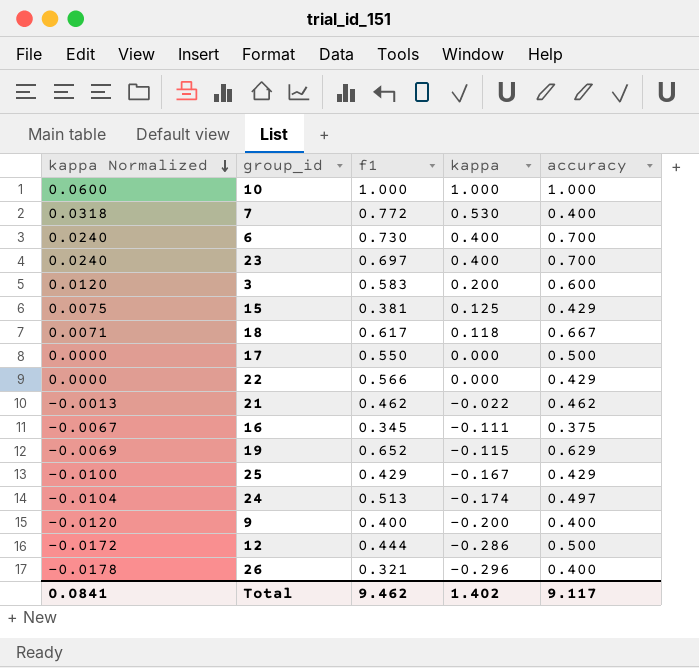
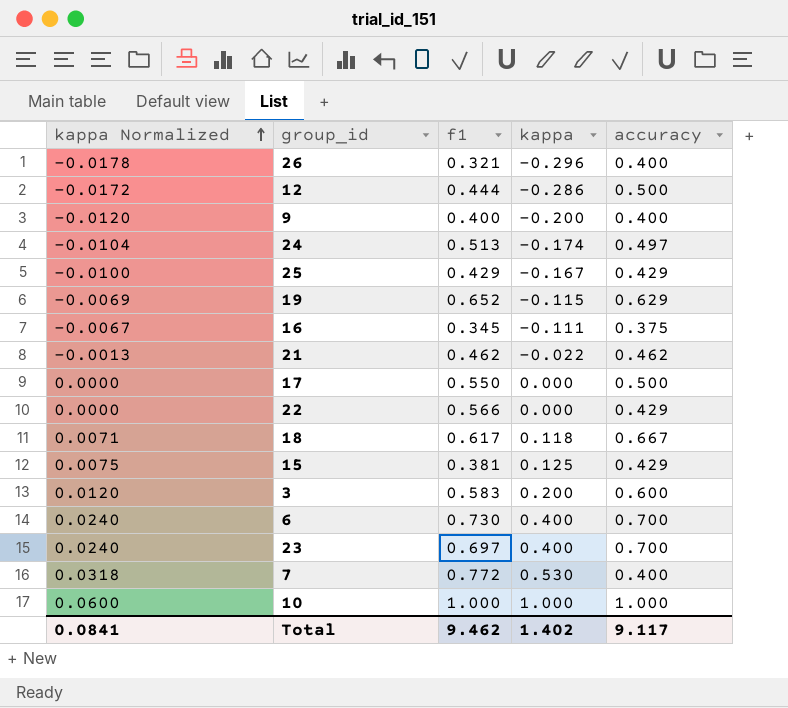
row order: kappa Normalized descending -> kappa Normalized ascending

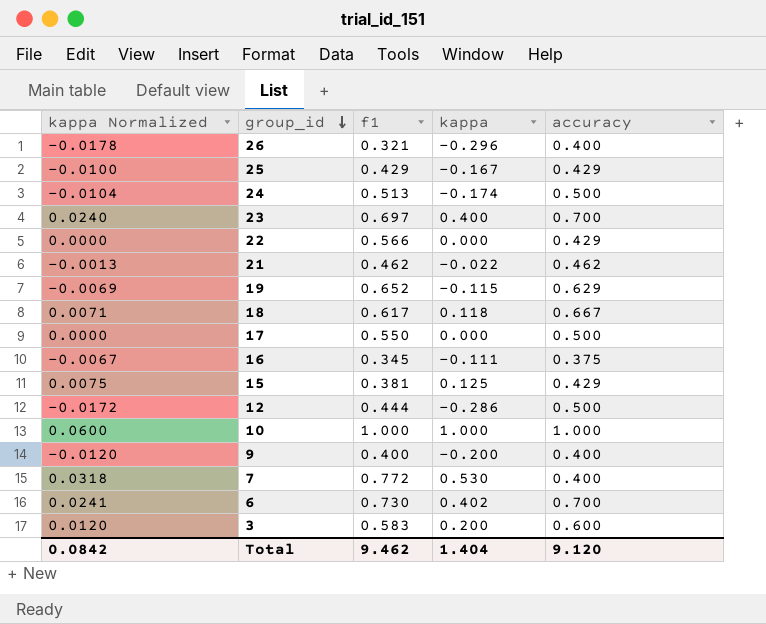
row order: kappa Normalized ascending -> group_id descending
24 | accuracy: 0.497 -> 0.500
6 | kappa Normalized: 0.0240 -> 0.0241
6 | kappa: 0.400 -> 0.402
Total | kappa Normalized: 0.0841 -> 0.0842
Total | kappa: 1.402 -> 1.404
Total | accuracy: 9.117 -> 9.120

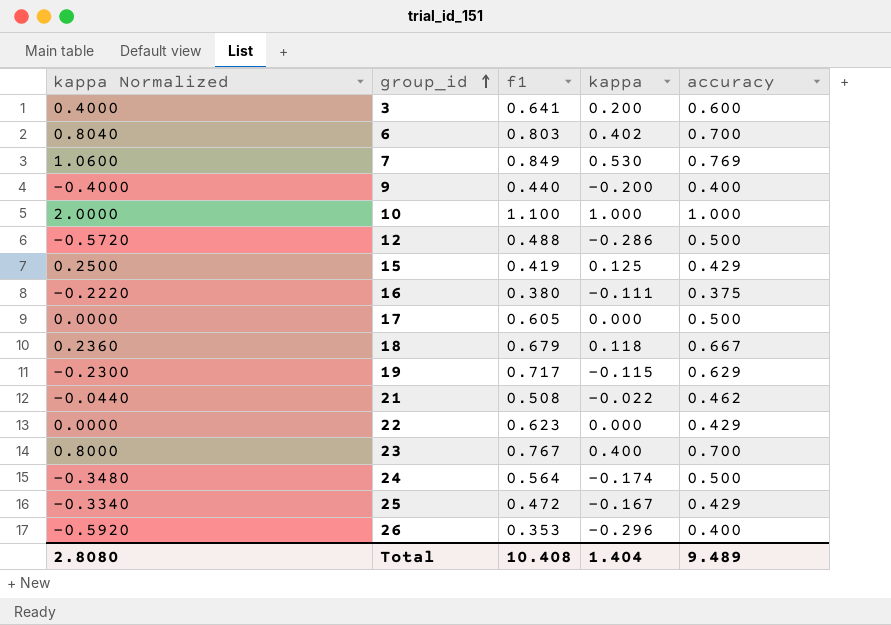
row order: group_id descending -> group_id ascending
column kappa Normalized | formula: [kappa] * 0.06 -> [kappa] * 2
3 | f1: 0.583 -> 0.641
6 | f1: 0.730 -> 0.803
7 | f1: 0.772 -> 0.849
7 | accuracy: 0.400 -> 0.769
9 | f1: 0.400 -> 0.440
10 | f1: 1.000 -> 1.100
12 | f1: 0.444 -> 0.488
15 | f1: 0.381 -> 0.419
16 | f1: 0.345 -> 0.380
17 | f1: 0.550 -> 0.605
18 | f1: 0.617 -> 0.679
19 | f1: 0.652 -> 0.717
21 | f1: 0.462 -> 0.508
22 | f1: 0.566 -> 0.623
23 | f1: 0.697 -> 0.767
24 | f1: 0.513 -> 0.564
25 | f1: 0.429 -> 0.472
26 | f1: 0.321 -> 0.353
Total | kappa Normalized: 0.0842 -> 2.8080
Total | f1: 9.462 -> 10.408
Total | accuracy: 9.120 -> 9.489

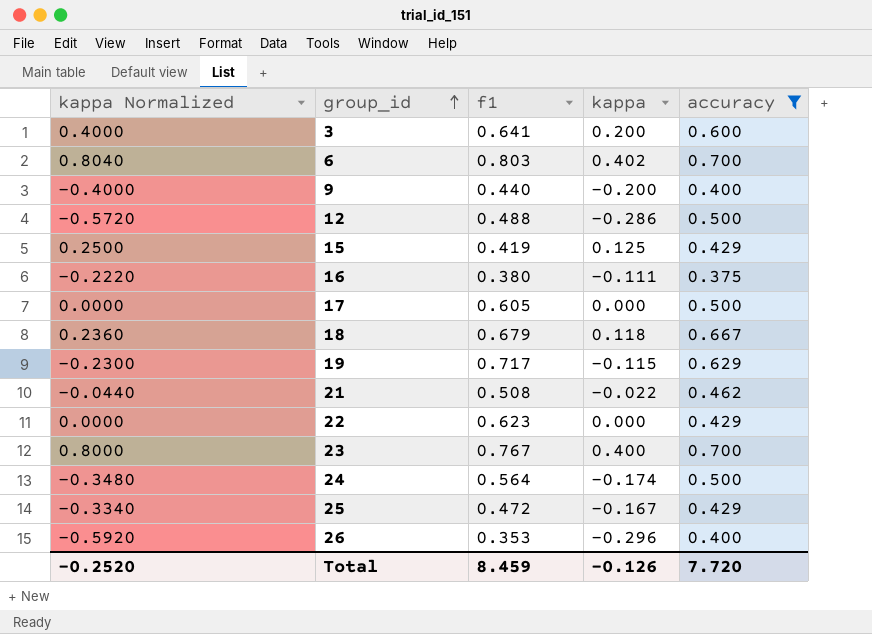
filter: none -> accuracy <= 0.700
Total | kappa Normalized: 2.8080 -> -0.2520
Total | f1: 10.408 -> 8.459
Total | kappa: 1.404 -> -0.126
Total | accuracy: 9.489 -> 7.720

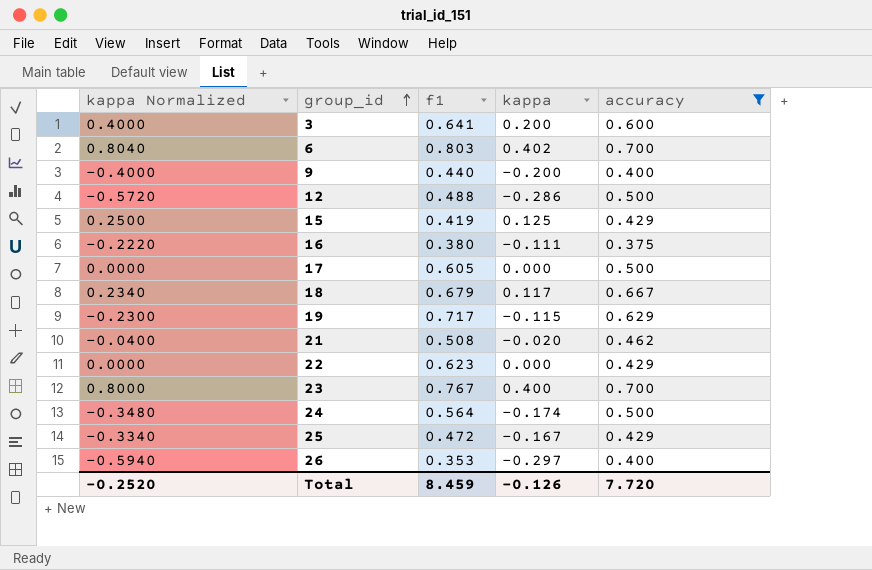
18 | kappa Normalized: 0.2360 -> 0.2340
18 | kappa: 0.118 -> 0.117
21 | kappa Normalized: -0.0440 -> -0.0400
21 | kappa: -0.022 -> -0.020
26 | kappa Normalized: -0.5920 -> -0.5940
26 | kappa: -0.296 -> -0.297

